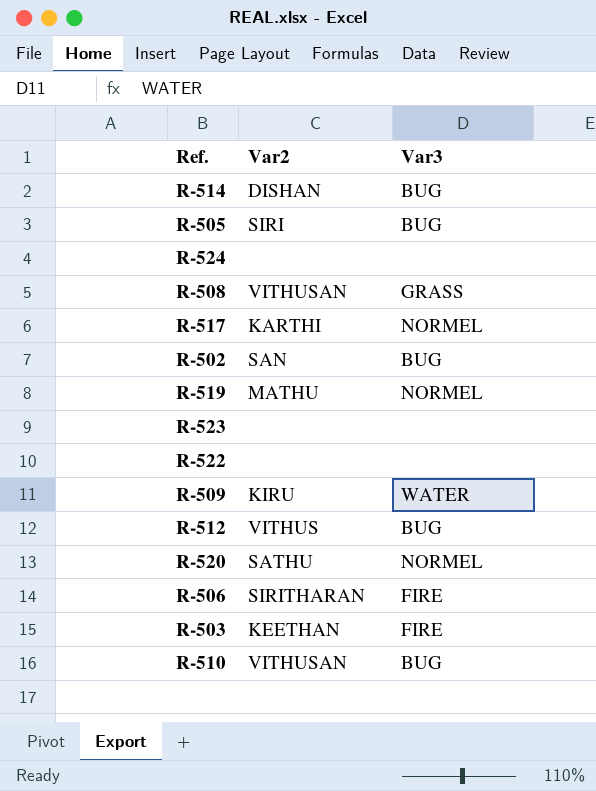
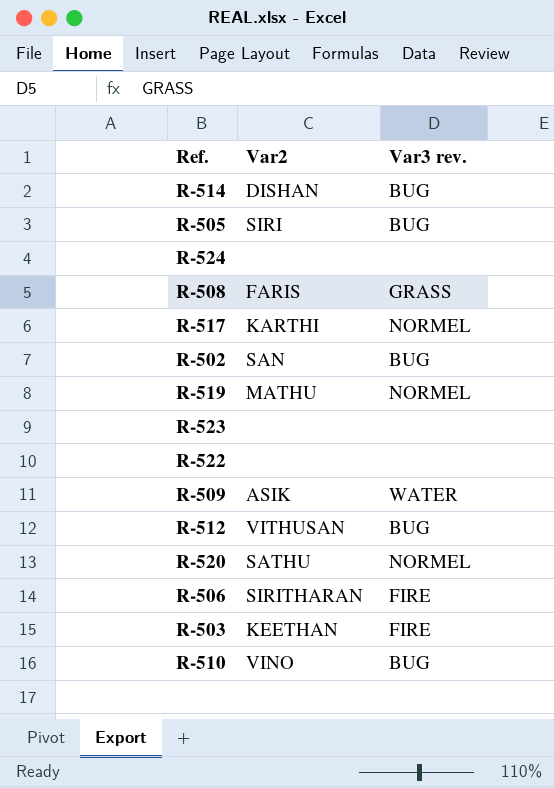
column name: Var3 -> Var3 rev.
R-508 | Var2: VITHUSAN -> FARIS
R-509 | Var2: KIRU -> ASIK
R-512 | Var2: VITHUS -> VITHUSAN
R-510 | Var2: VITHUSAN -> VINO

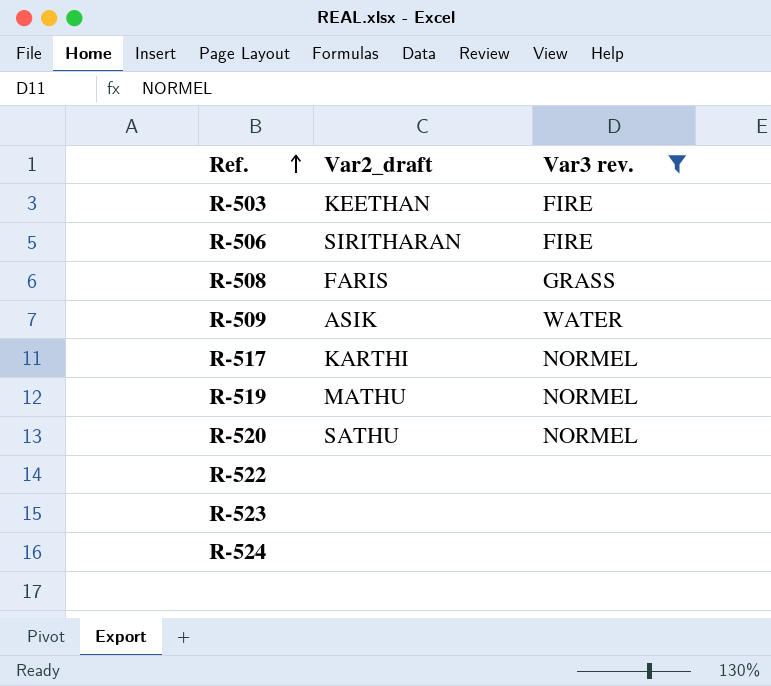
filter: none -> Var3 rev. != BUG
row order: none -> Ref. ascending
column name: Var2 -> Var2_draft

